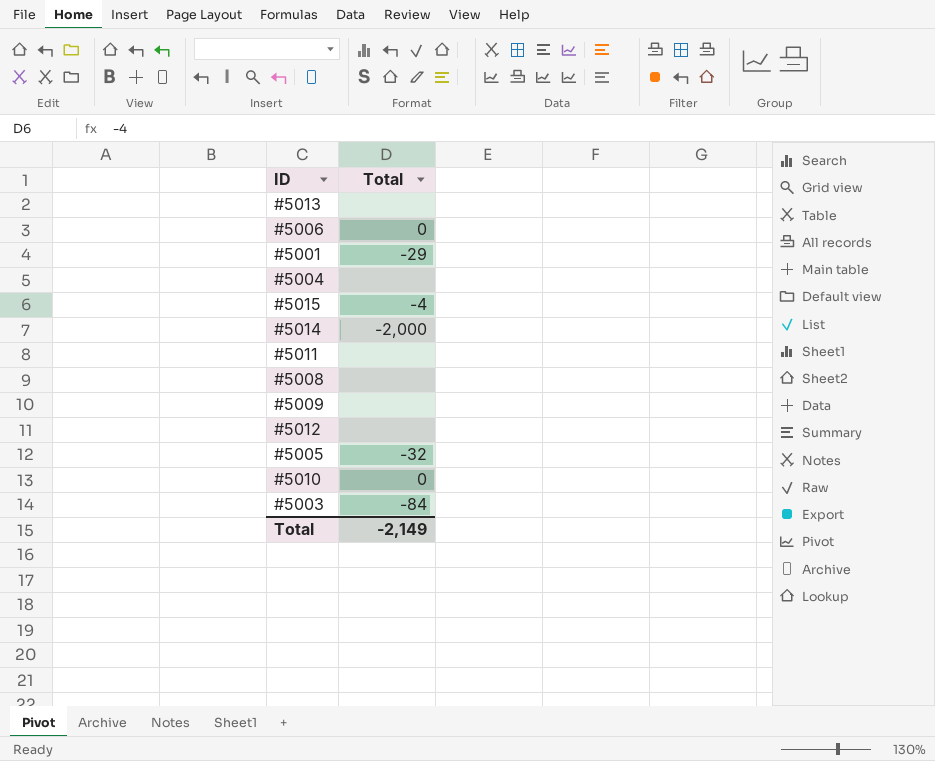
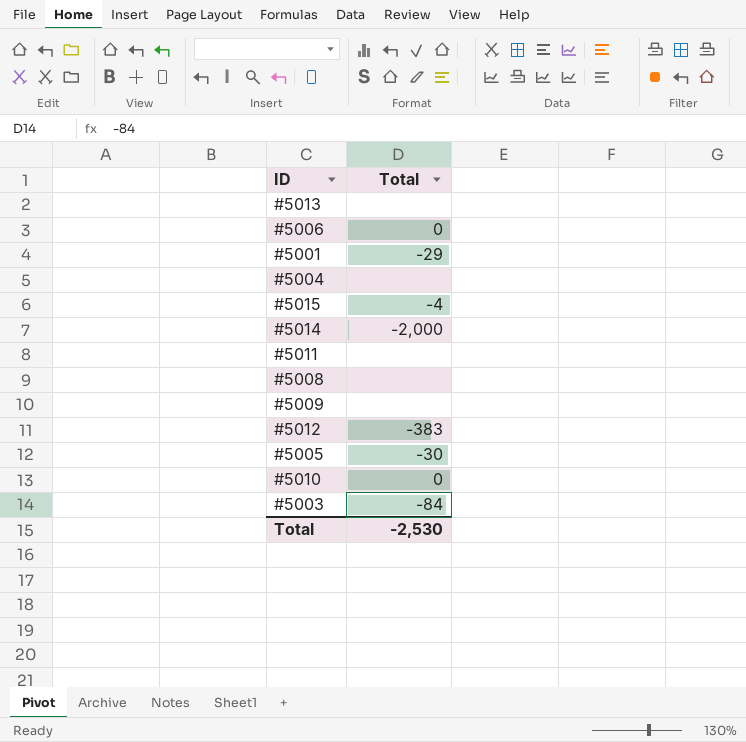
#5012 | Total: none -> -383
#5005 | Total: -32 -> -30
Total | Total: -2,149 -> -2,530

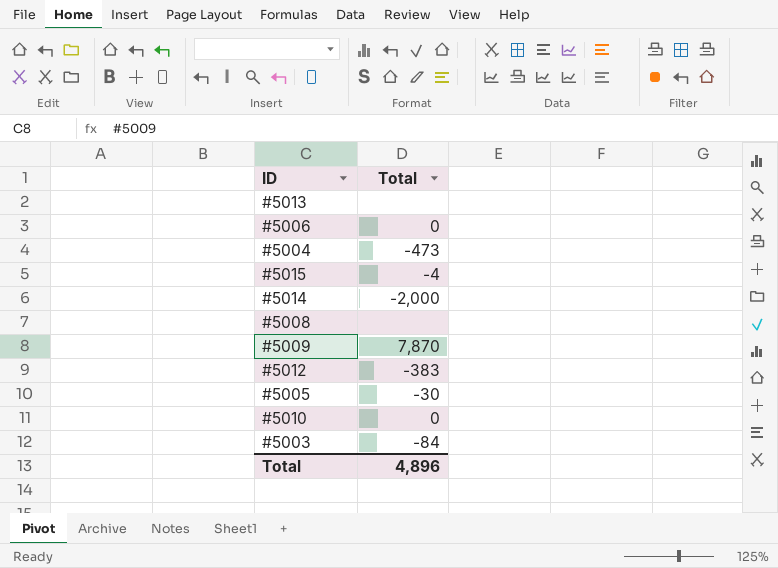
row #5001: -29 -> none
row #5011: none -> none
#5004 | Total: none -> -473
#5009 | Total: none -> 7,870
Total | Total: -2,530 -> 4,896

